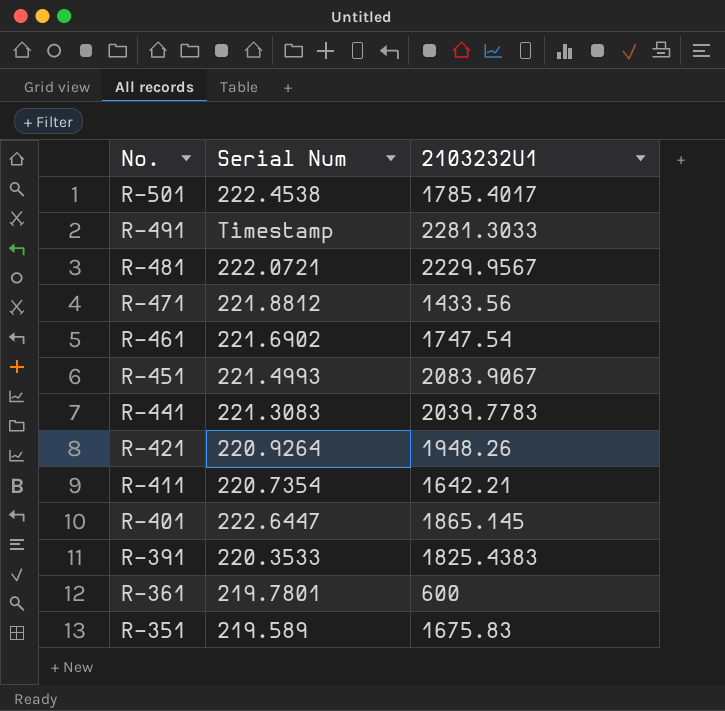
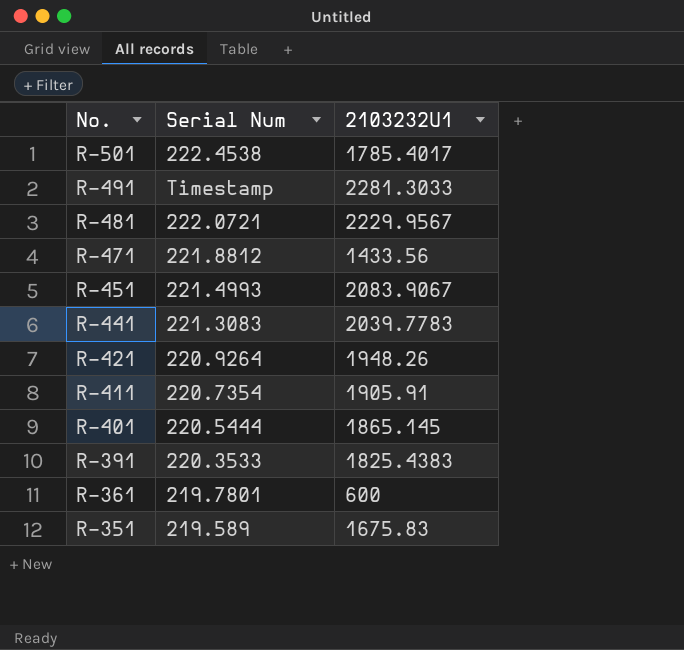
row R-461: 221.6902 | 1747.54 -> none
R-411 | 2103232U1: 1642.21 -> 1905.91
R-401 | Serial Num: 222.6447 -> 220.5444

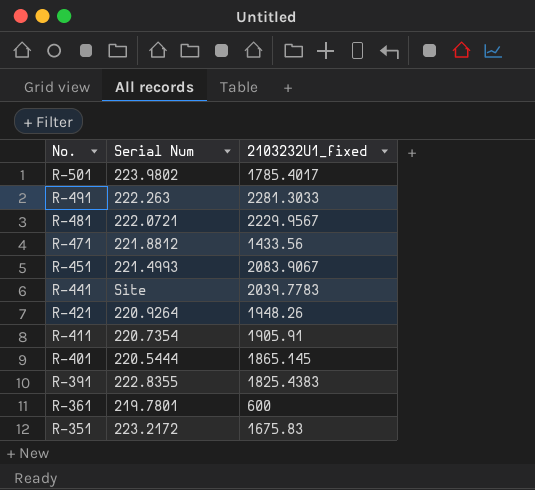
column name: 2103232U1 -> 2103232U1_fixed
R-501 | Serial Num: 222.4538 -> 223.9802
R-491 | Serial Num: Timestamp -> 222.263
R-441 | Serial Num: 221.3083 -> Site
R-391 | Serial Num: 220.3533 -> 222.8355
R-351 | Serial Num: 219.589 -> 223.2172

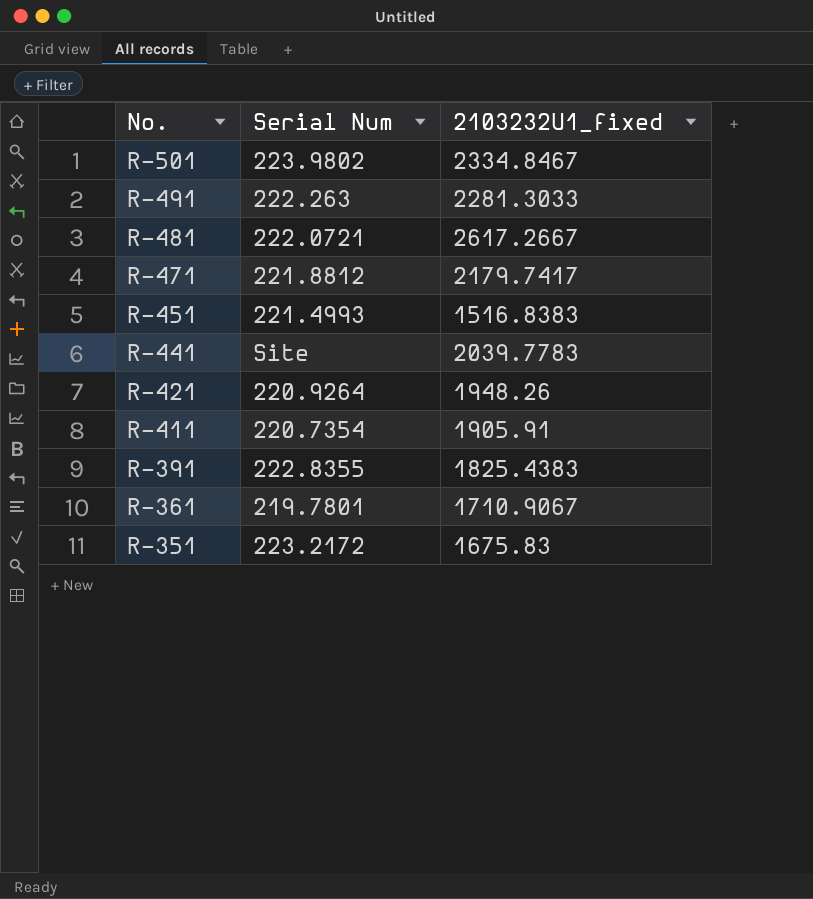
row R-401: 220.5444 | 1865.145 -> none
R-501 | 2103232U1_fixed: 1785.4017 -> 2334.8467
R-481 | 2103232U1_fixed: 2229.9567 -> 2617.2667
R-471 | 2103232U1_fixed: 1433.56 -> 2179.7417
R-451 | 2103232U1_fixed: 2083.9067 -> 1516.8383
R-361 | 2103232U1_fixed: 600 -> 1710.9067

